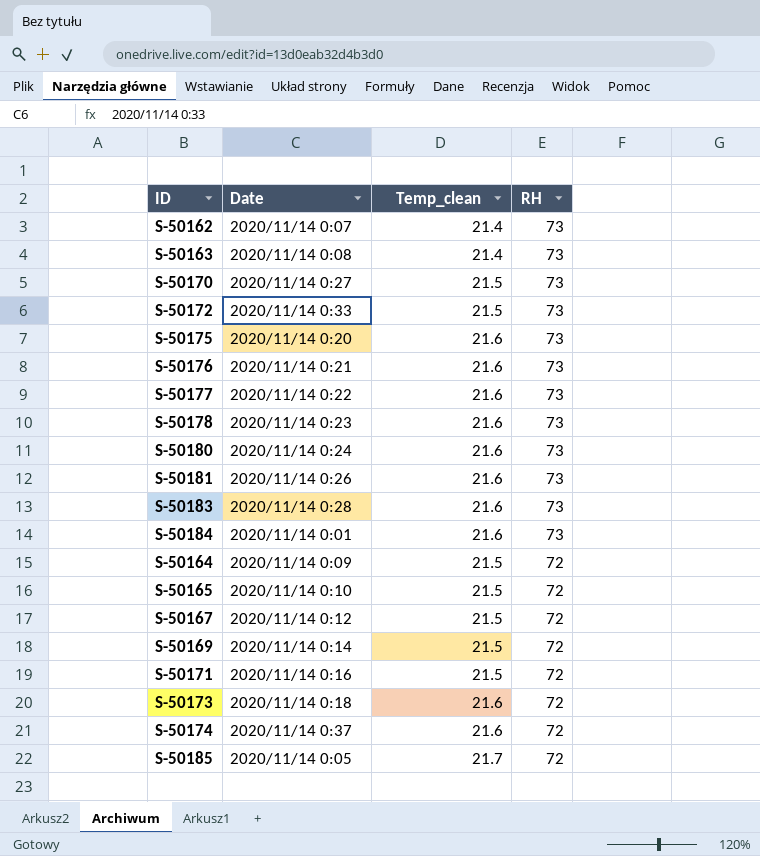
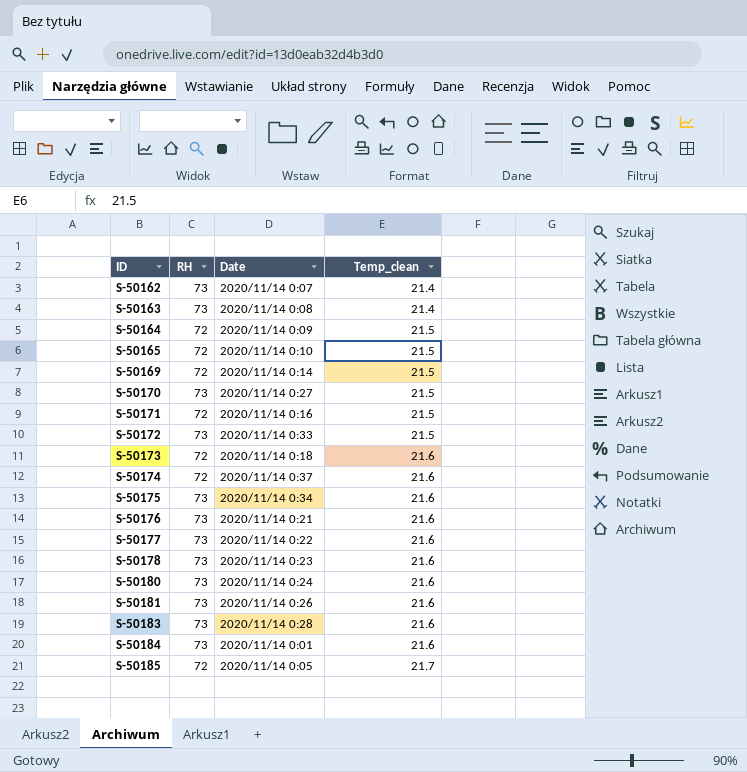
row order: RH descending -> ID ascending
column RH | position: 4 -> 2
row S-50167: 2020/11/14 0:12 | 21.5 | 72 -> none
S-50175 | Date: 2020/11/14 0:20 -> 2020/11/14 0:34

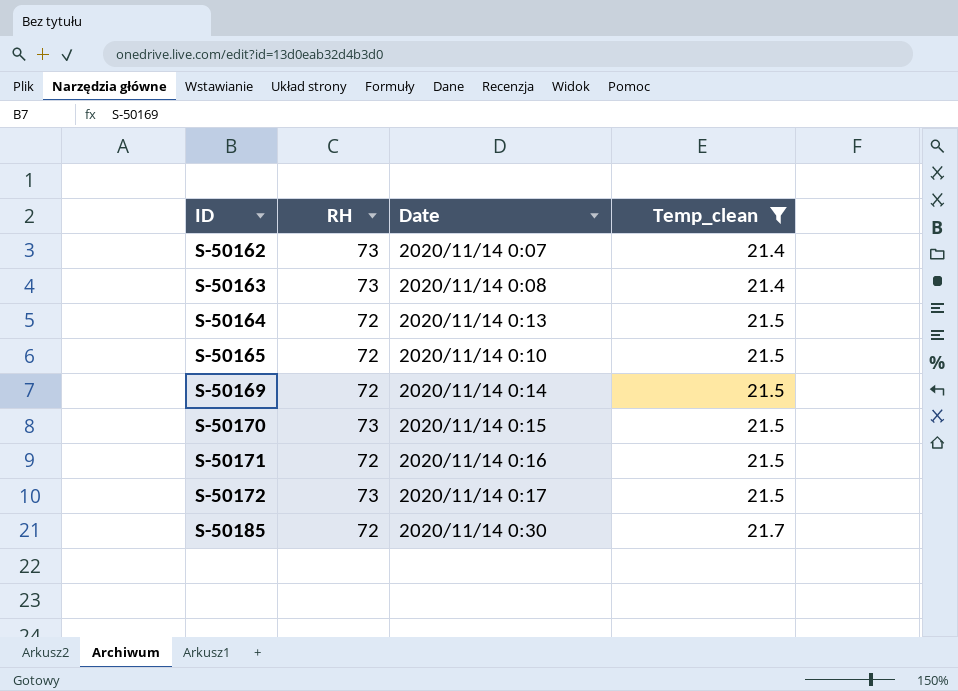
filter: none -> Temp_clean != 21.6
S-50164 | Date: 2020/11/14 0:09 -> 2020/11/14 0:13
S-50170 | Date: 2020/11/14 0:27 -> 2020/11/14 0:15
S-50172 | Date: 2020/11/14 0:33 -> 2020/11/14 0:17
S-50185 | Date: 2020/11/14 0:05 -> 2020/11/14 0:30

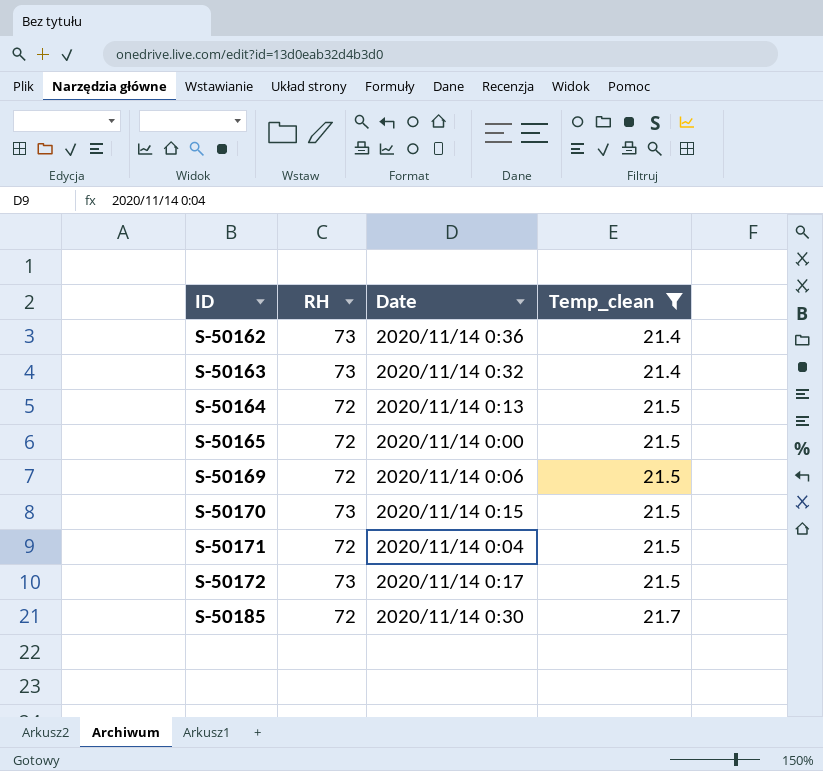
S-50162 | Date: 2020/11/14 0:07 -> 2020/11/14 0:36
S-50163 | Date: 2020/11/14 0:08 -> 2020/11/14 0:32
S-50165 | Date: 2020/11/14 0:10 -> 2020/11/14 0:00
S-50169 | Date: 2020/11/14 0:14 -> 2020/11/14 0:06
S-50171 | Date: 2020/11/14 0:16 -> 2020/11/14 0:04

